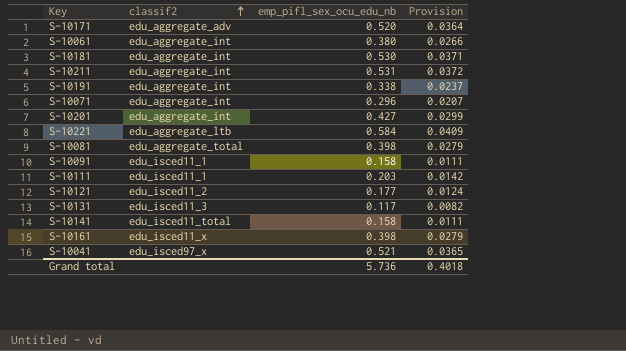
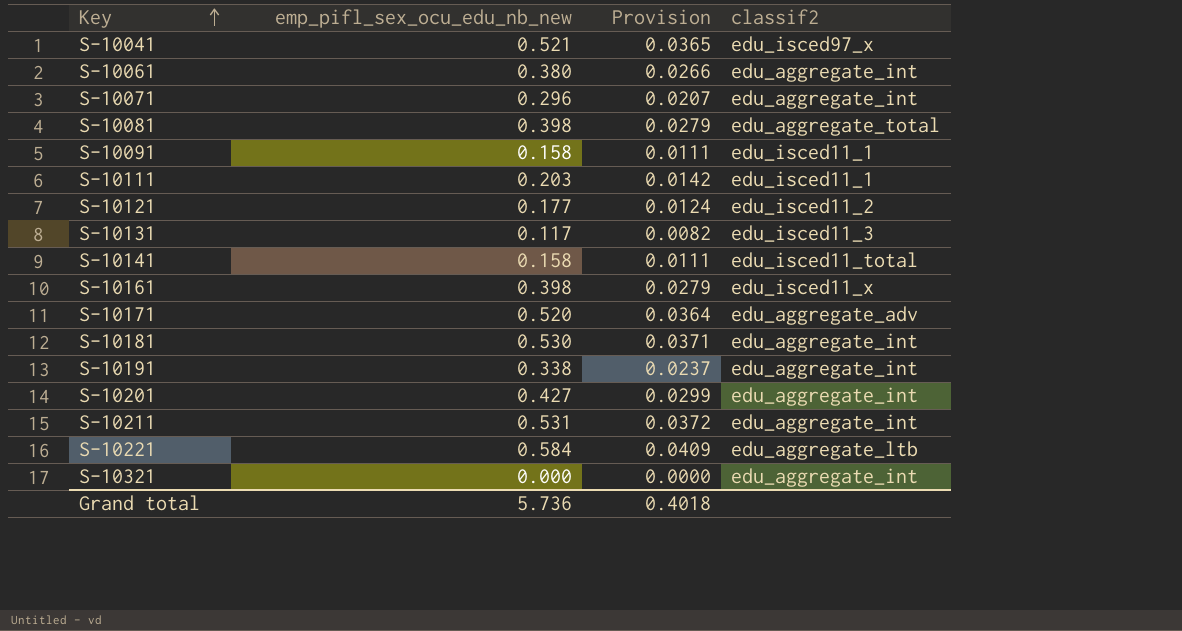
row order: classif2 ascending -> Key ascending
column name: emp_pifl_sex_ocu_edu_nb -> emp_pifl_sex_ocu_edu_nb_new
column classif2 | position: 2 -> 4
row S-10321: none -> 0.000 | 0.0000 | edu_aggregate_int

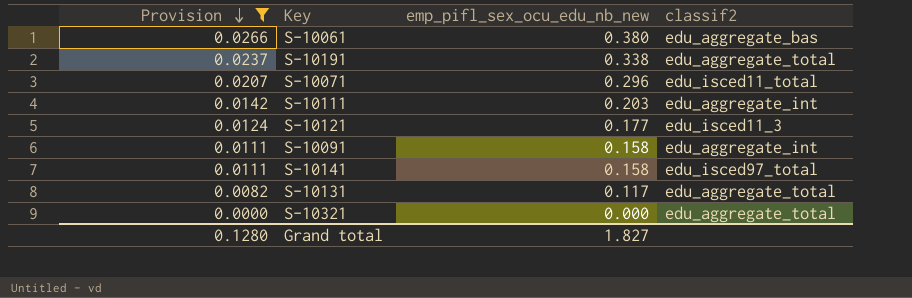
filter: none -> Provision <= 0.0266
row order: Key ascending -> Provision descending
column Provision | position: 3 -> 1
S-10061 | classif2: edu_aggregate_int -> edu_aggregate_bas
S-10191 | classif2: edu_aggregate_int -> edu_aggregate_total
S-10071 | classif2: edu_aggregate_int -> edu_isced11_total
S-10111 | classif2: edu_isced11_1 -> edu_aggregate_int
S-10121 | classif2: edu_isced11_2 -> edu_isced11_3
S-10091 | classif2: edu_isced11_1 -> edu_aggregate_int
S-10141 | classif2: edu_isced11_total -> edu_isced97_total
S-10131 | classif2: edu_isced11_3 -> edu_aggregate_total
S-10321 | classif2: edu_aggregate_int -> edu_aggregate_total
Grand total | Provision: 0.4018 -> 0.1280
Grand total | emp_pifl_sex_ocu_edu_nb_new: 5.736 -> 1.827

